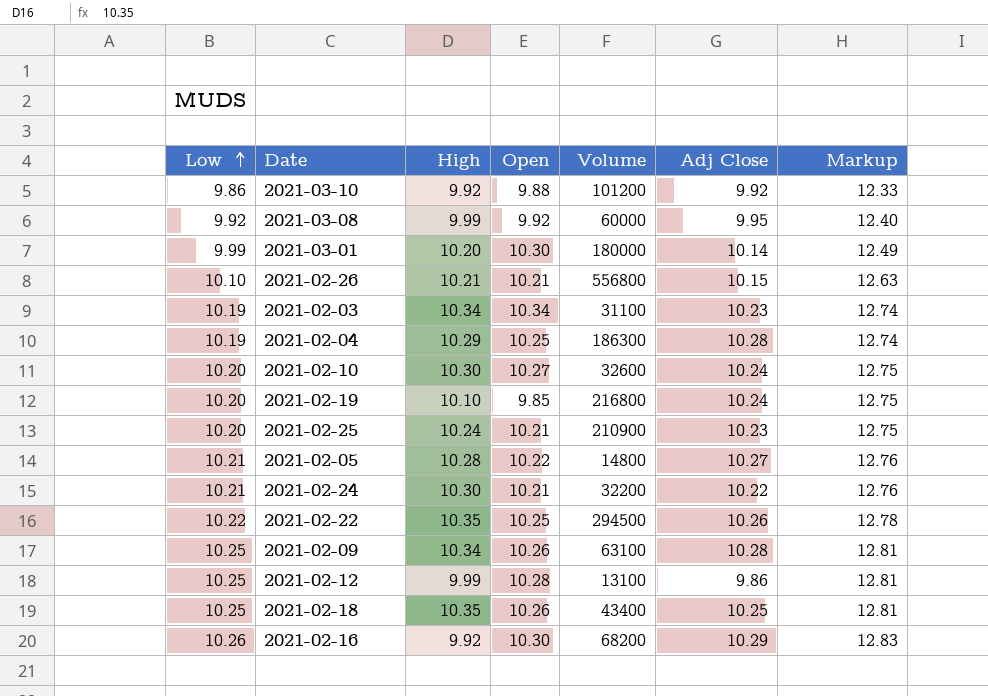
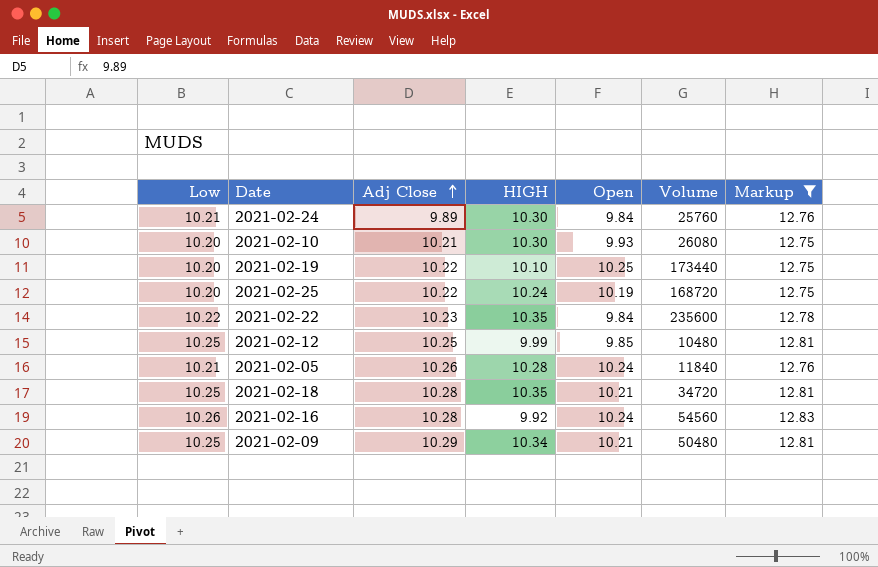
filter: none -> Markup >= 12.75
row order: Low ascending -> Adj Close ascending
column Adj Close | position: 6 -> 3
column name: High -> HIGH
2021-02-24 | Adj Close: 10.22 -> 9.89
2021-02-24 | Open: 10.21 -> 9.84
2021-02-24 | Volume: 32200 -> 25760
2021-02-10 | Adj Close: 10.24 -> 10.21
2021-02-10 | Open: 10.27 -> 9.93
2021-02-10 | Volume: 32600 -> 26080
2021-02-19 | Adj Close: 10.24 -> 10.22
2021-02-19 | Open: 9.85 -> 10.25
2021-02-19 | Volume: 216800 -> 173440
2021-02-25 | Adj Close: 10.23 -> 10.22
2021-02-25 | Open: 10.21 -> 10.19
2021-02-25 | Volume: 210900 -> 168720
2021-02-22 | Adj Close: 10.26 -> 10.23
2021-02-22 | Open: 10.25 -> 9.84
2021-02-22 | Volume: 294500 -> 235600
2021-02-12 | Adj Close: 9.86 -> 10.25
2021-02-12 | Open: 10.28 -> 9.85
2021-02-12 | Volume: 13100 -> 10480
2021-02-05 | Adj Close: 10.27 -> 10.26
2021-02-05 | Open: 10.22 -> 10.24
2021-02-05 | Volume: 14800 -> 11840
2021-02-18 | Adj Close: 10.25 -> 10.28
2021-02-18 | Open: 10.26 -> 10.21
2021-02-18 | Volume: 43400 -> 34720
2021-02-16 | Adj Close: 10.29 -> 10.28
2021-02-16 | Open: 10.30 -> 10.24
2021-02-16 | Volume: 68200 -> 54560
2021-02-09 | Adj Close: 10.28 -> 10.29
2021-02-09 | Open: 10.26 -> 10.21
2021-02-09 | Volume: 63100 -> 50480

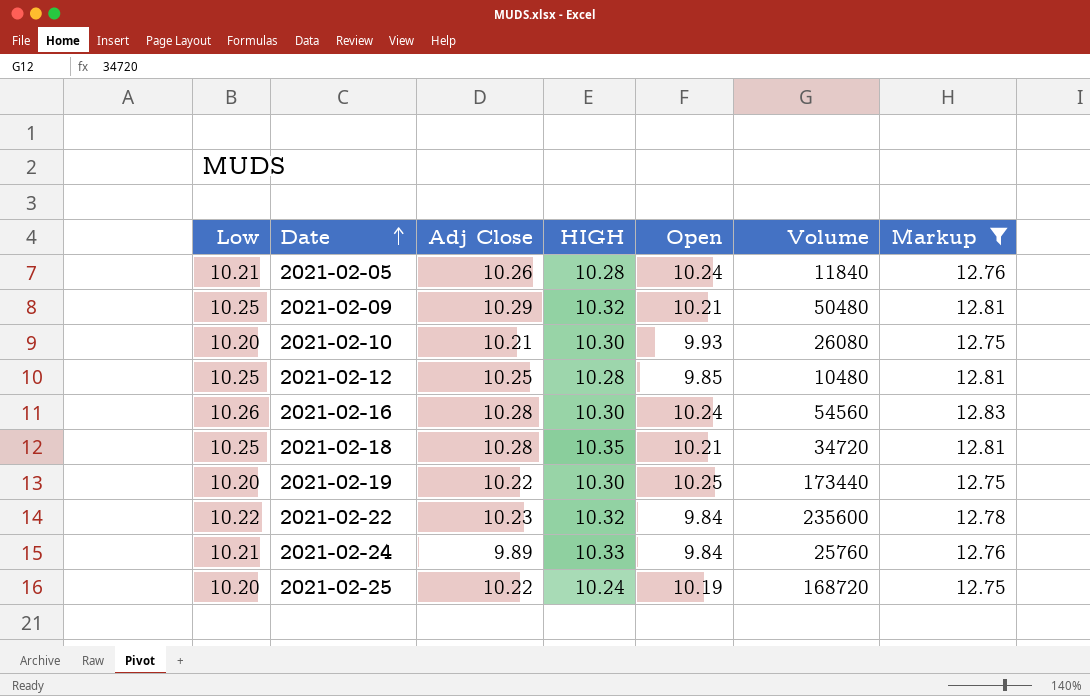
row order: Adj Close ascending -> Date ascending
2021-02-09 | HIGH: 10.34 -> 10.32
2021-02-12 | HIGH: 9.99 -> 10.28
2021-02-16 | HIGH: 9.92 -> 10.30
2021-02-19 | HIGH: 10.10 -> 10.30
2021-02-22 | HIGH: 10.35 -> 10.32
2021-02-24 | HIGH: 10.30 -> 10.33

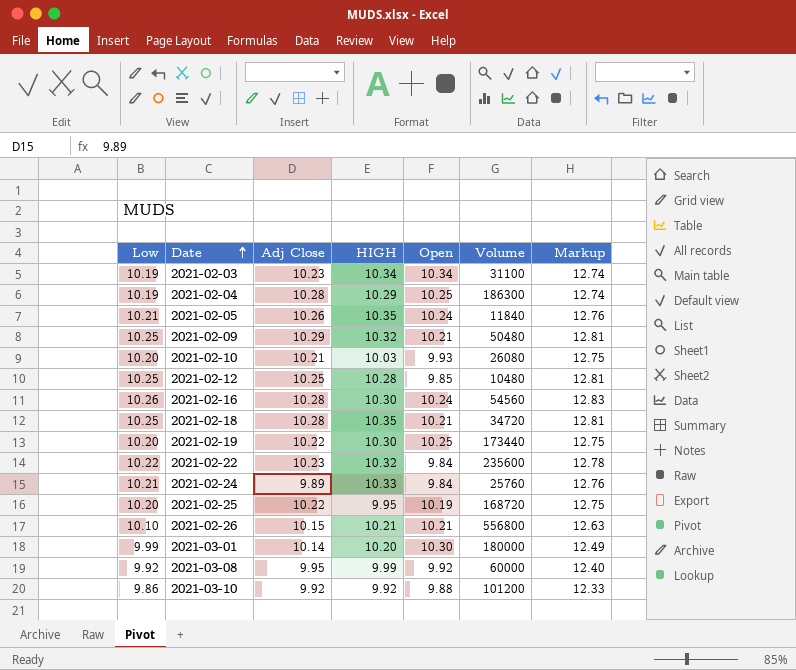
filter: Markup >= 12.75 -> none
2021-02-05 | HIGH: 10.28 -> 10.35
2021-02-10 | HIGH: 10.30 -> 10.03
2021-02-25 | HIGH: 10.24 -> 9.95

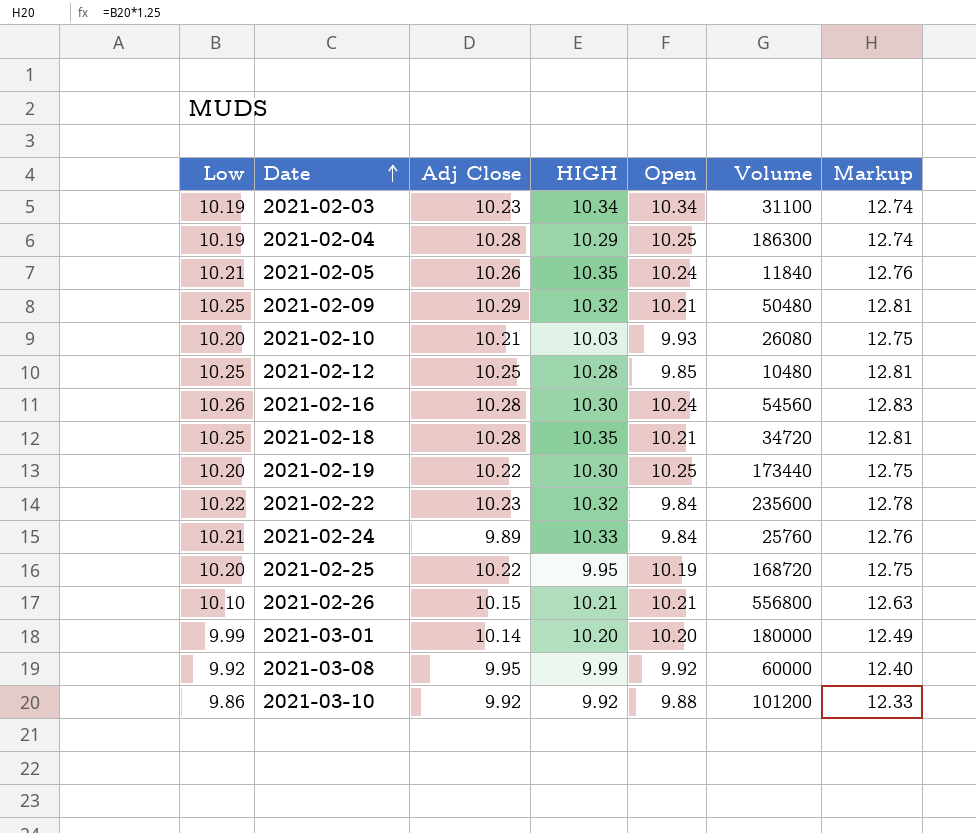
2021-03-01 | Open: 10.30 -> 10.20

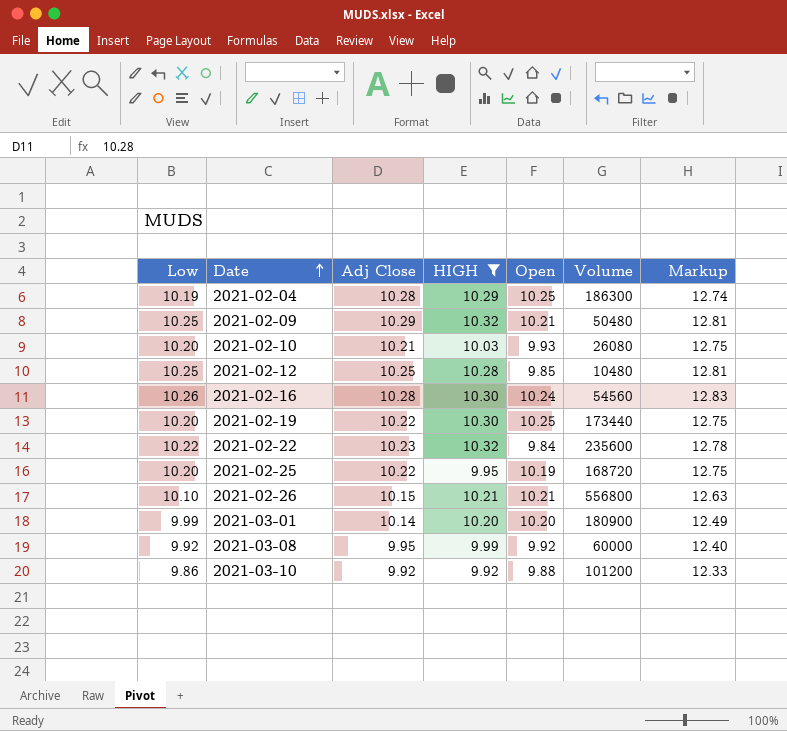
filter: none -> HIGH <= 10.32
2021-03-01 | Volume: 180000 -> 180900

